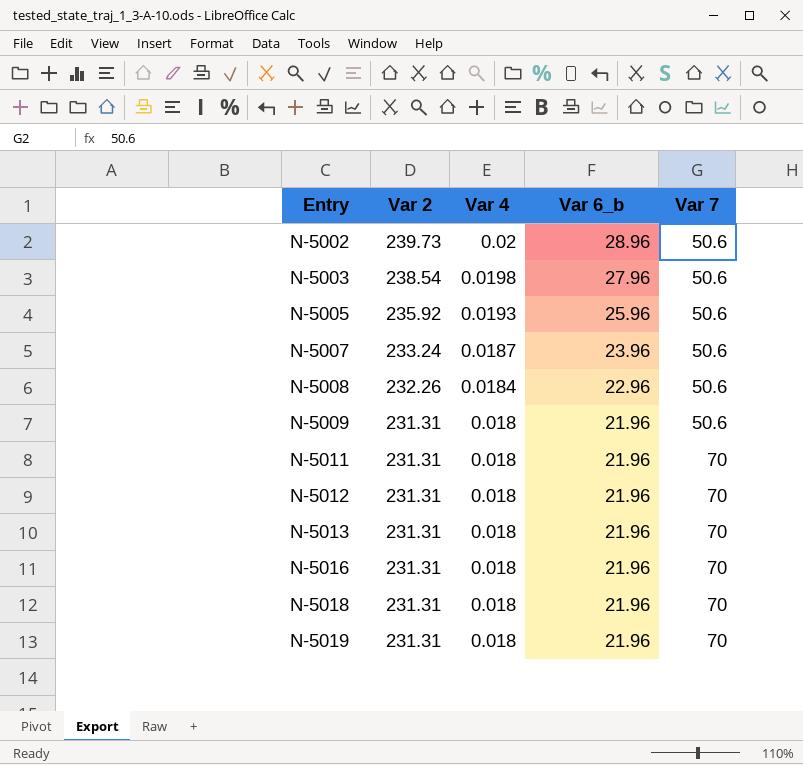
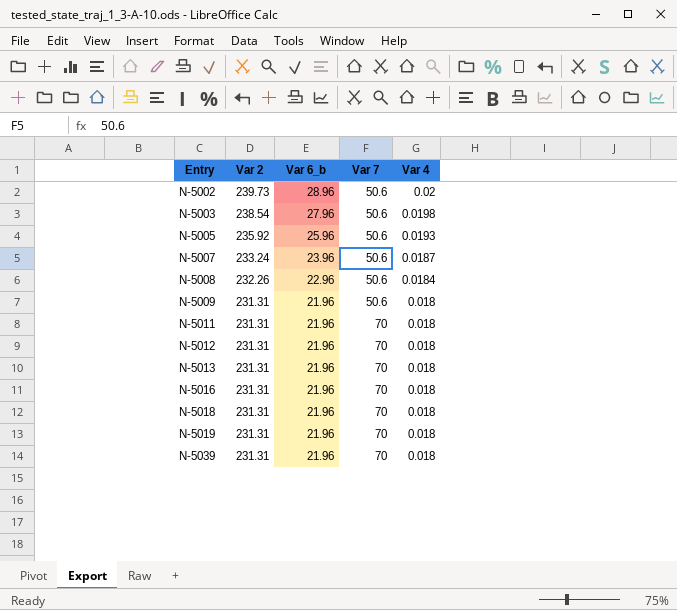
column Var 4 | position: 3 -> 5
row N-5039: none -> 231.31 | 21.96 | 70 | 0.018

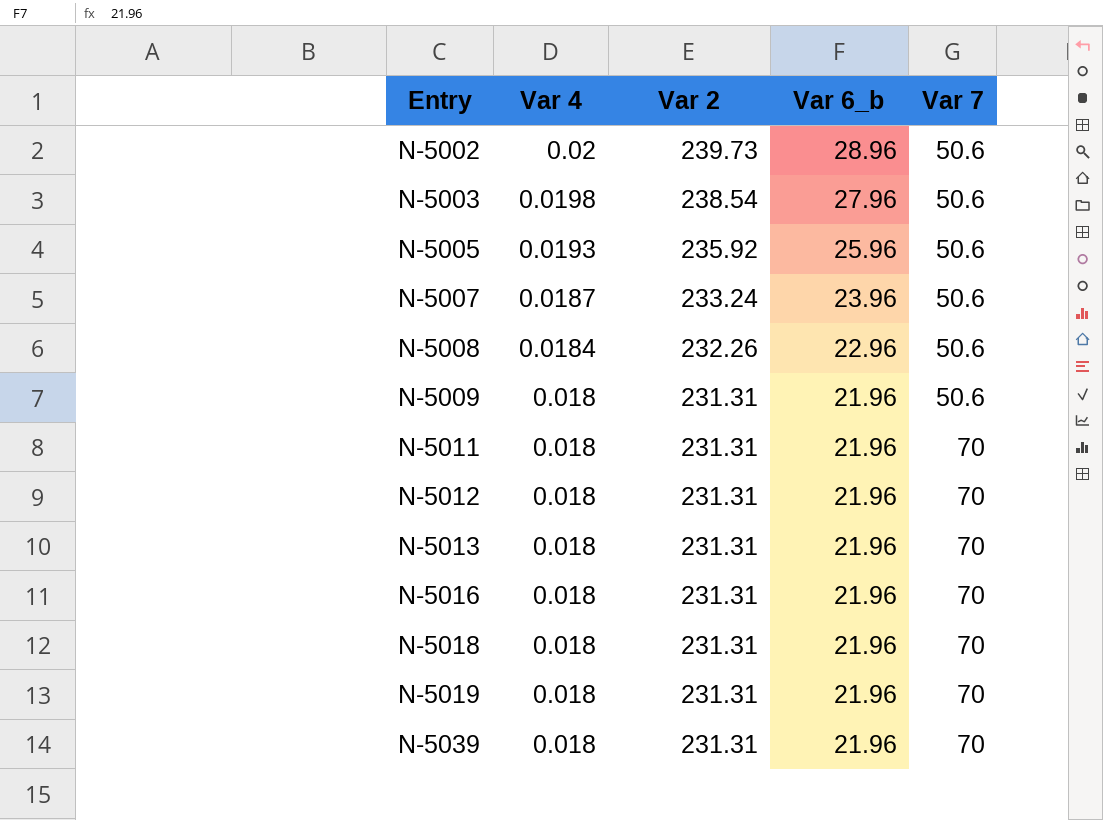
column Var 4 | position: 5 -> 2

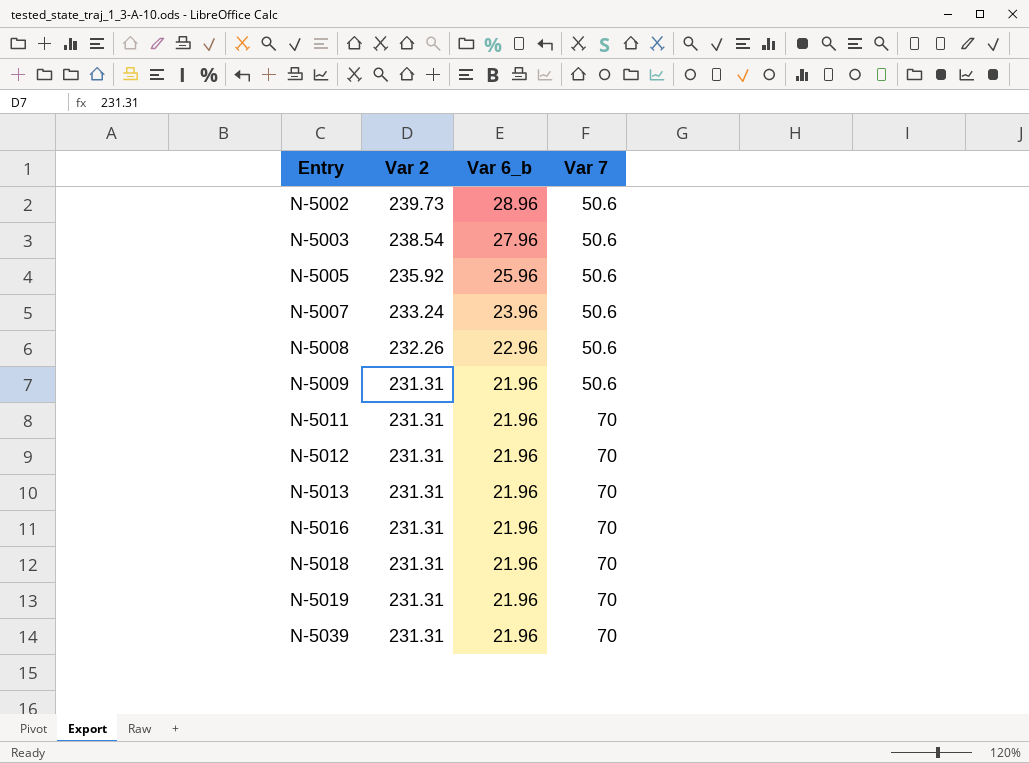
column Var 4 | position: 2 -> none

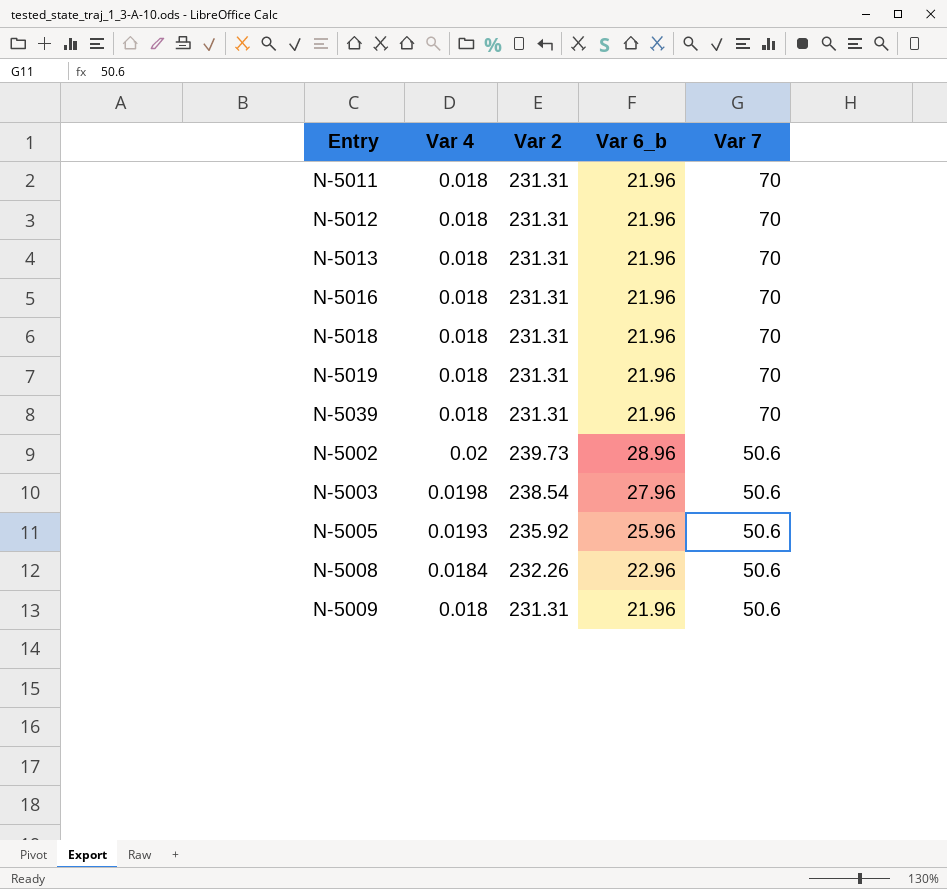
row order: Entry ascending -> Var 7 descending
column Var 4 | position: none -> 2
row N-5007: 233.24 | 23.96 | 50.6 -> none

